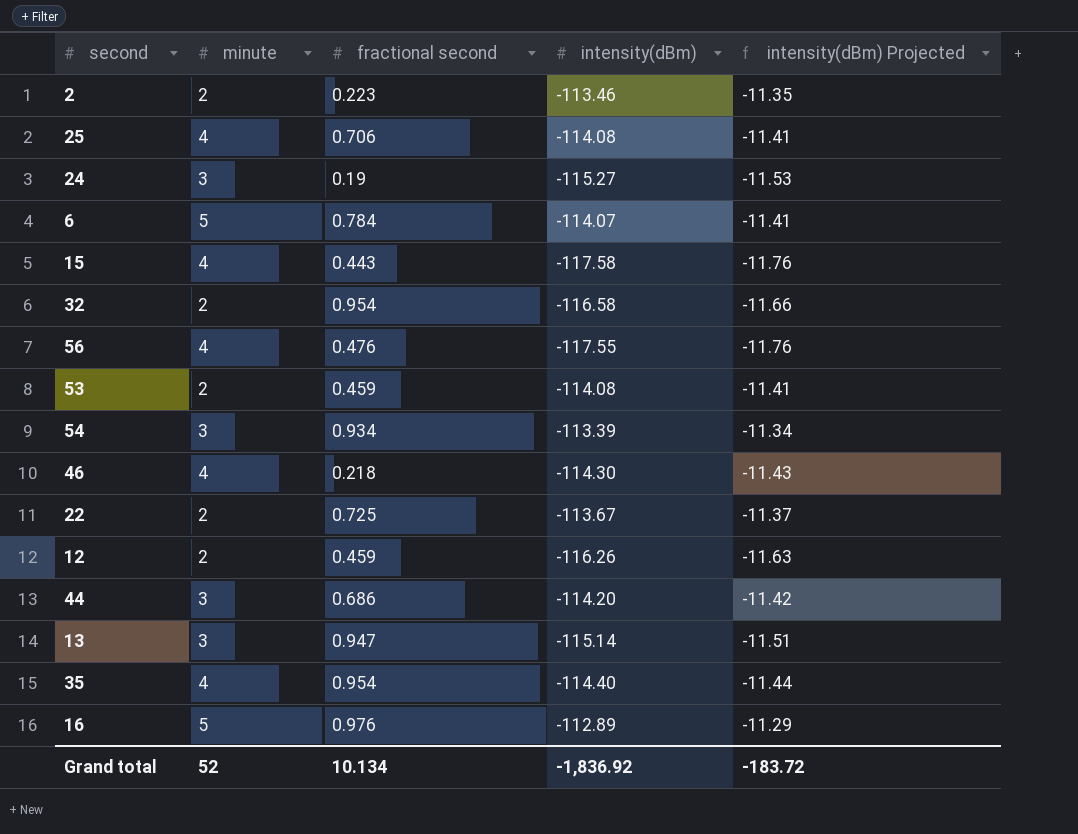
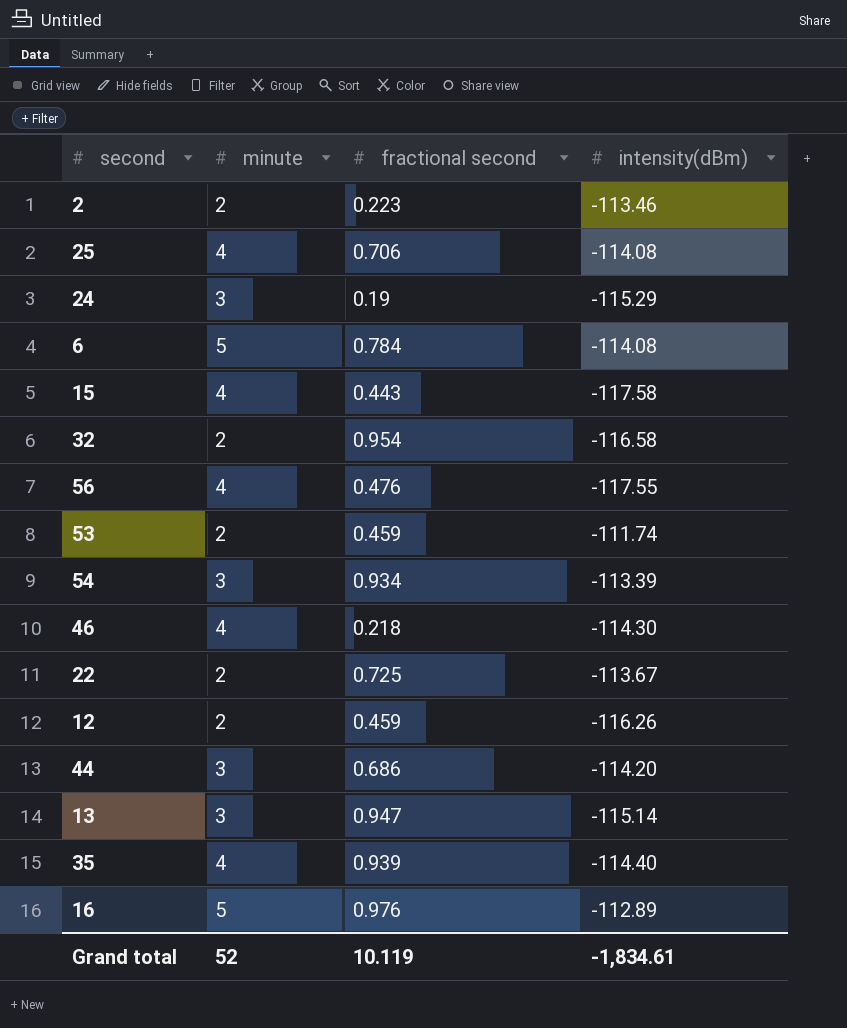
column intensity(dBm) Projected | formula: [intensity(dBm)] * 0.1 -> none
24 | intensity(dBm): -115.27 -> -115.29
6 | intensity(dBm): -114.07 -> -114.08
53 | intensity(dBm): -114.08 -> -111.74
35 | fractional second: 0.954 -> 0.939
Grand total | fractional second: 10.134 -> 10.119
Grand total | intensity(dBm): -1,836.92 -> -1,834.61

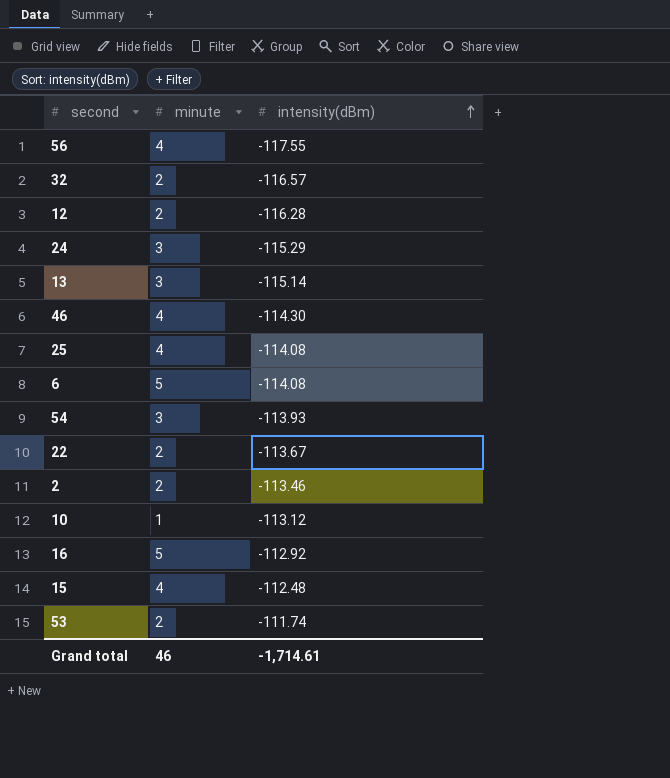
row order: none -> intensity(dBm) ascending
column fractional second | position: 3 -> none
row 44: 3 | 0.686 | -114.20 -> none
row 35: 4 | 0.939 | -114.40 -> none
32 | intensity(dBm): -116.58 -> -116.57
12 | intensity(dBm): -116.26 -> -116.28
54 | intensity(dBm): -113.39 -> -113.93
row 10: none -> 1 | -113.12
16 | intensity(dBm): -112.89 -> -112.92
15 | intensity(dBm): -117.58 -> -112.48
Grand total | minute: 52 -> 46
Grand total | intensity(dBm): -1,834.61 -> -1,714.61

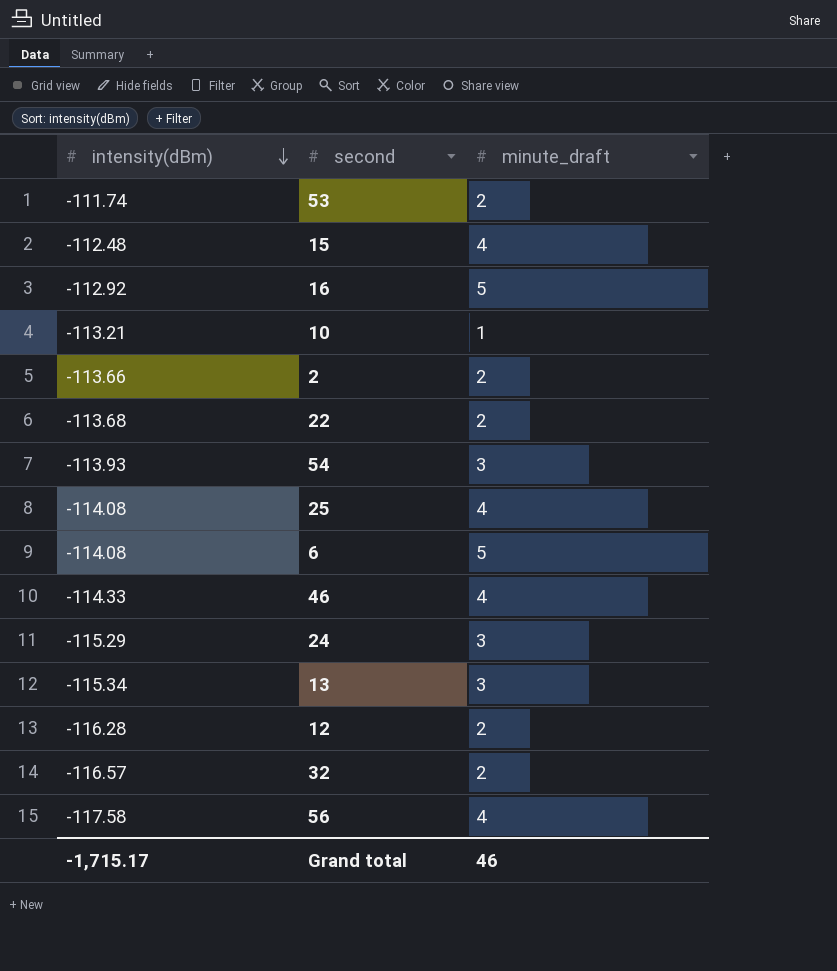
row order: intensity(dBm) ascending -> intensity(dBm) descending
column intensity(dBm) | position: 3 -> 1
column name: minute -> minute_draft
10 | intensity(dBm): -113.12 -> -113.21
2 | intensity(dBm): -113.46 -> -113.66
22 | intensity(dBm): -113.67 -> -113.68
46 | intensity(dBm): -114.30 -> -114.33
13 | intensity(dBm): -115.14 -> -115.34
56 | intensity(dBm): -117.55 -> -117.58
Grand total | intensity(dBm): -1,714.61 -> -1,715.17

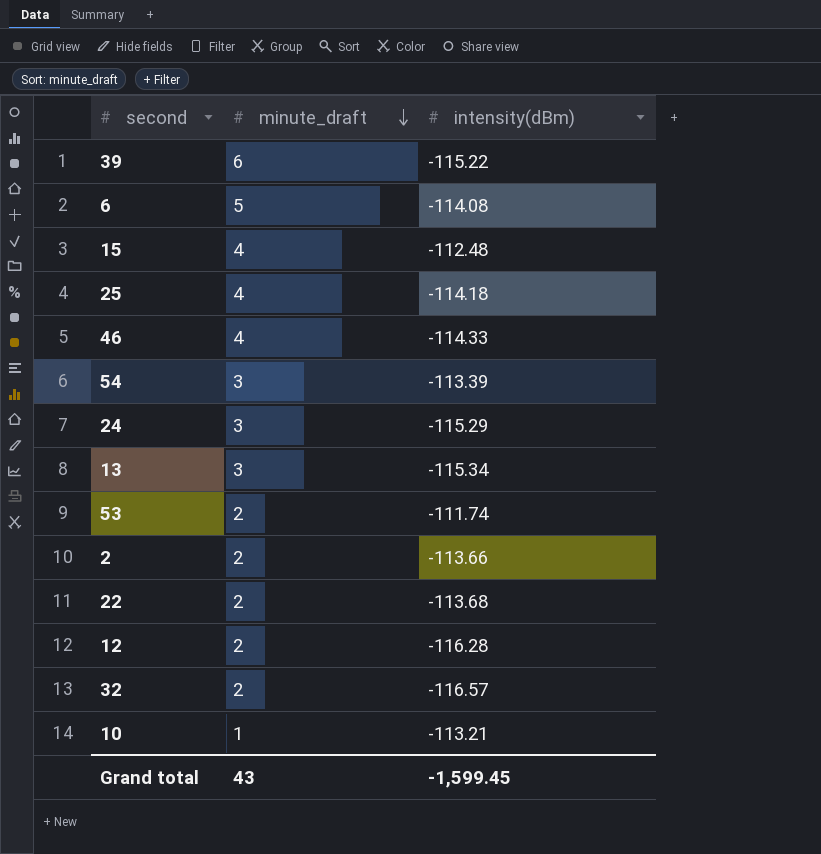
row order: intensity(dBm) descending -> minute_draft descending
column intensity(dBm) | position: 1 -> 3
row 16: -112.92 | 5 -> none
row 56: -117.58 | 4 -> none
row 39: none -> 6 | -115.22
25 | intensity(dBm): -114.08 -> -114.18
54 | intensity(dBm): -113.93 -> -113.39
Grand total | minute_draft: 46 -> 43
Grand total | intensity(dBm): -1,715.17 -> -1,599.45

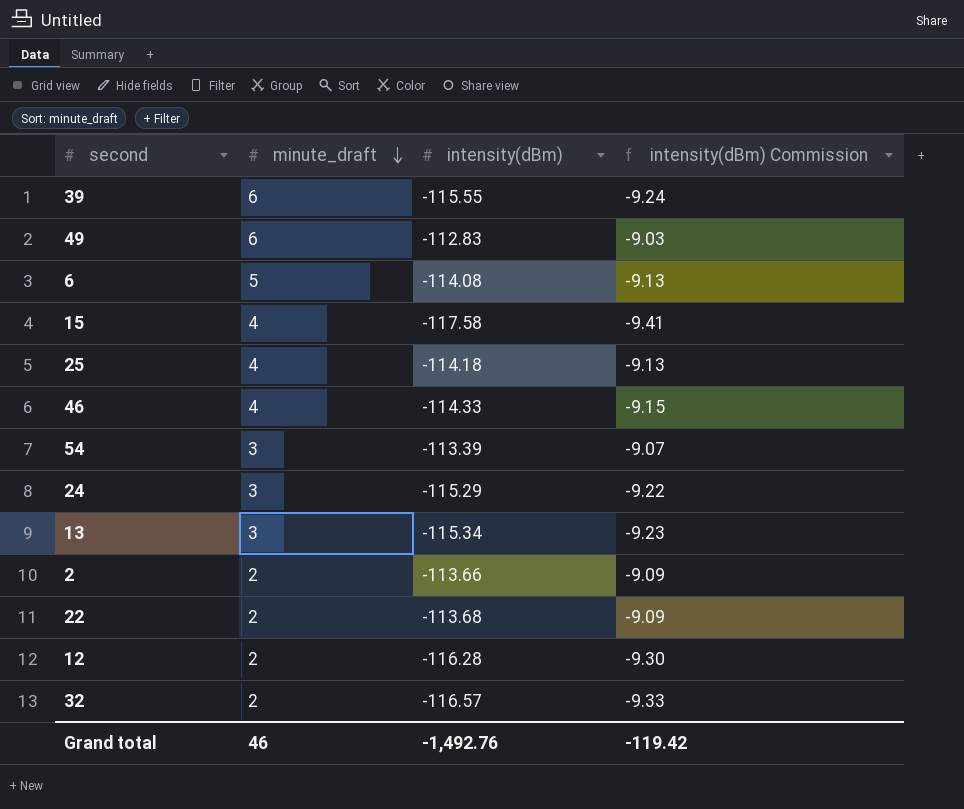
column intensity(dBm) Commission | formula: none -> [intensity(dBm)] * 0.08
row 53: 2 | -111.74 -> none
row 10: 1 | -113.21 -> none
39 | intensity(dBm): -115.22 -> -115.55
row 49: none -> 6 | -112.83 | -9.03
15 | intensity(dBm): -112.48 -> -117.58
Grand total | minute_draft: 43 -> 46
Grand total | intensity(dBm): -1,599.45 -> -1,492.76

